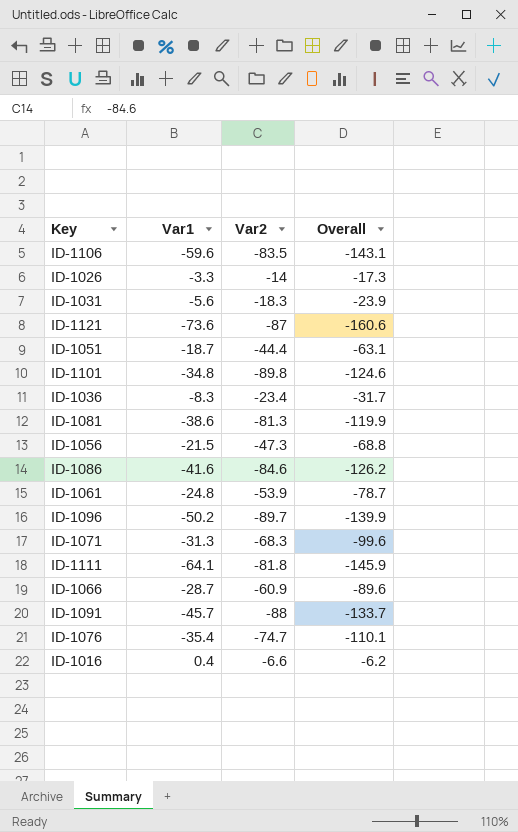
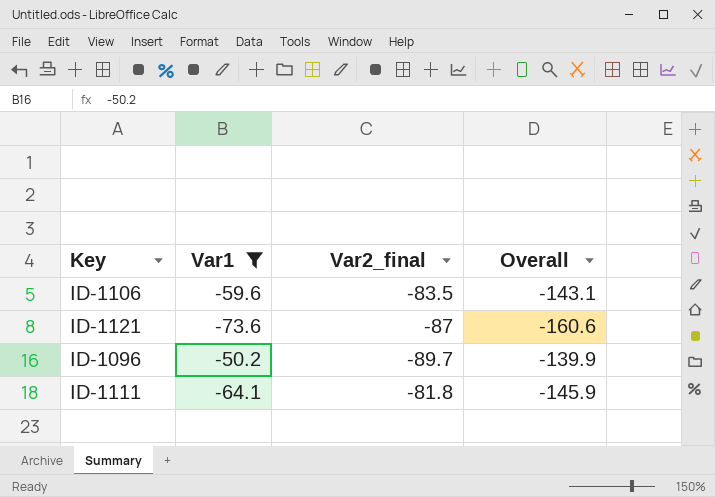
filter: none -> Var1 <= -50.2
column name: Var2 -> Var2_final

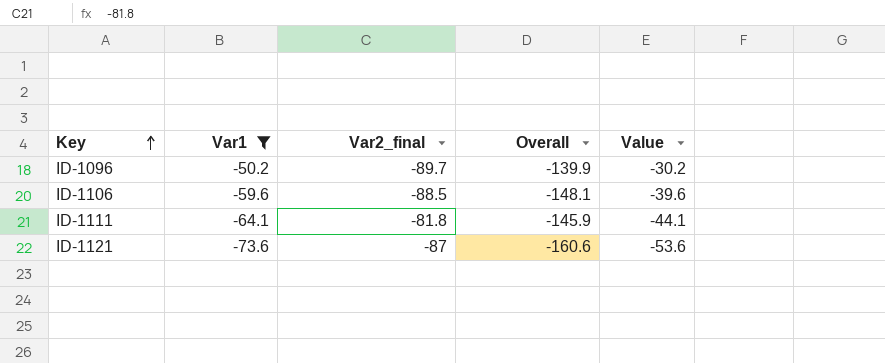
row order: none -> Key ascending
column Value | formula: none -> [Var1] + 20
ID-1106 | Var2_final: -83.5 -> -88.5
ID-1106 | Overall: -143.1 -> -148.1

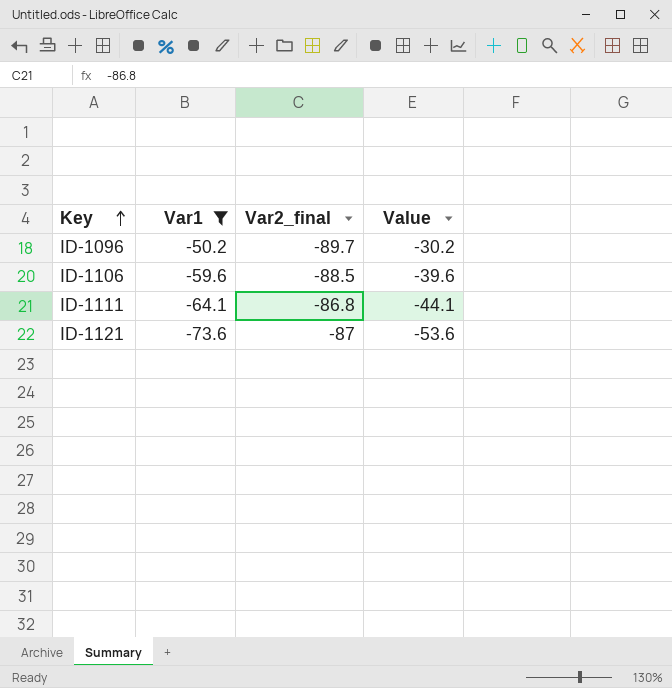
column Overall | formula: [Var1] + [Var2_final] -> none
ID-1111 | Var2_final: -81.8 -> -86.8

